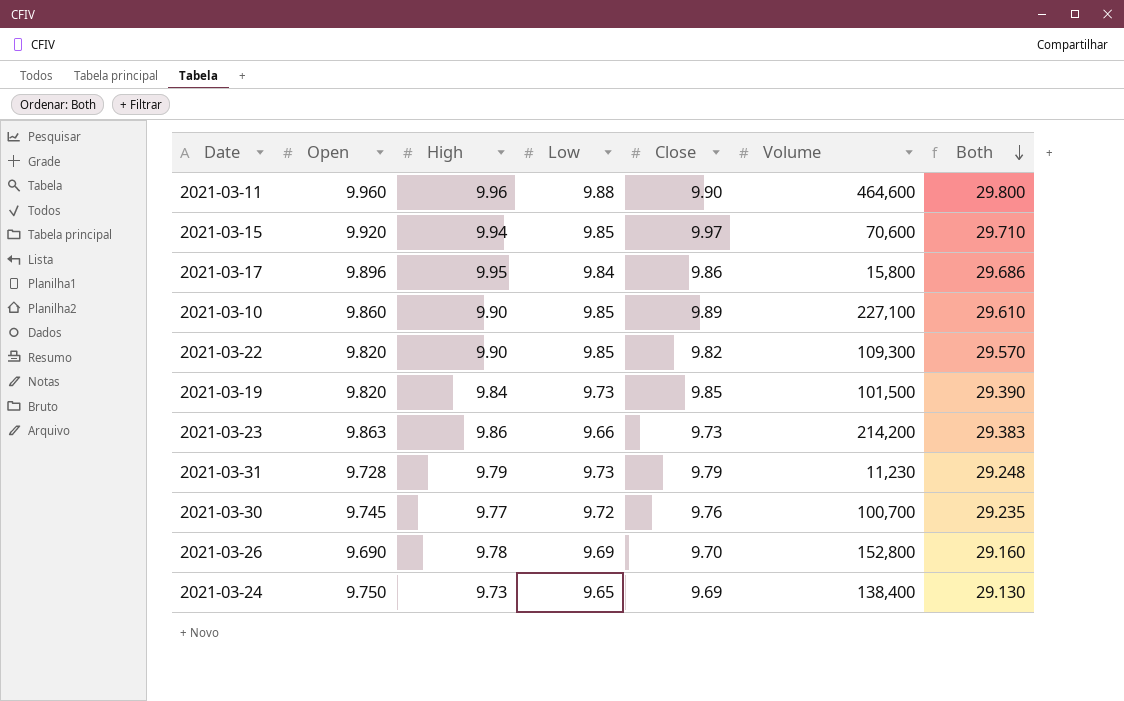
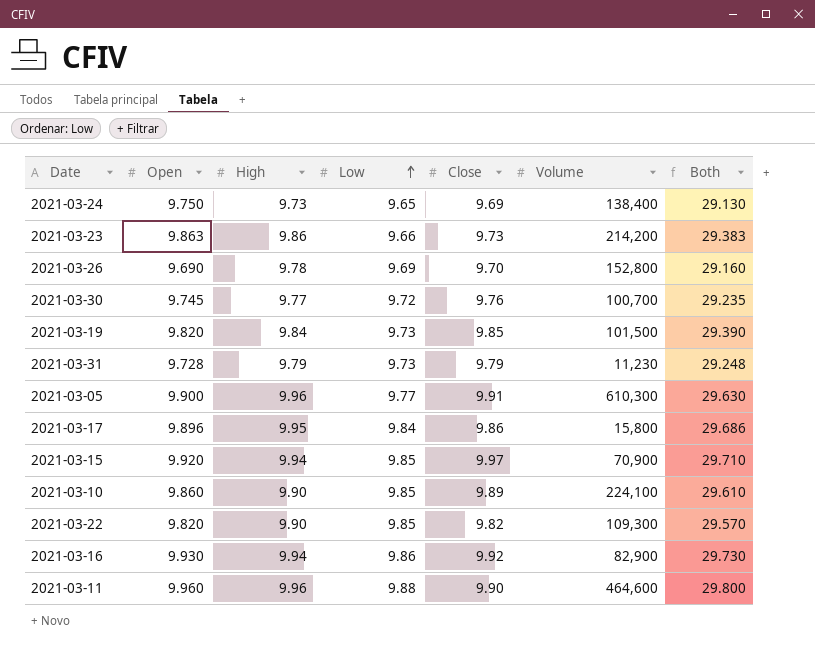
row order: Both descending -> Low ascending
row 2021-03-05: none -> 9.900 | 9.96 | 9.77 | 9.91 | 610,300 | 29.630
2021-03-15 | Volume: 70,600 -> 70,900
2021-03-10 | Volume: 227,100 -> 224,100
row 2021-03-16: none -> 9.930 | 9.94 | 9.86 | 9.92 | 82,900 | 29.730

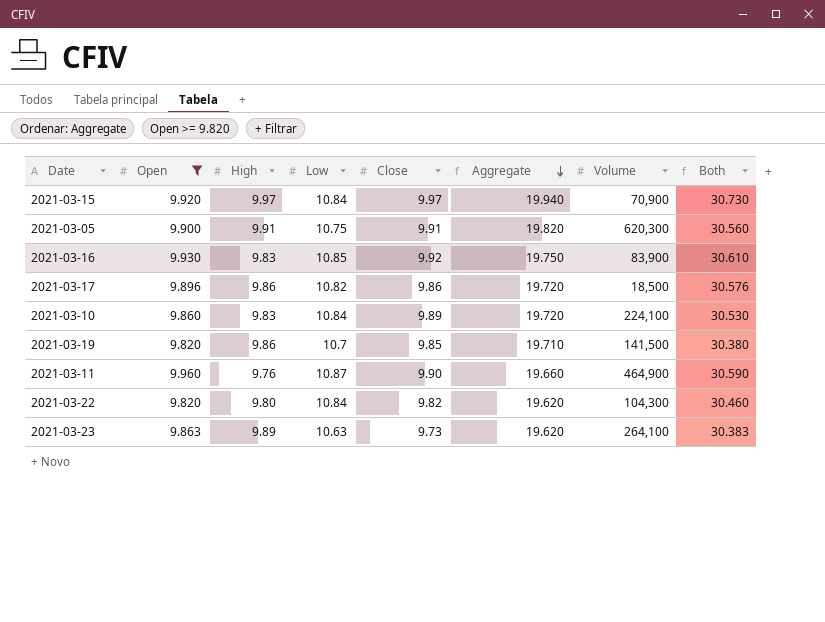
filter: none -> Open >= 9.820
row order: Low ascending -> Aggregate descending
column Aggregate | formula: none -> [High] + [Close]
2021-03-15 | High: 9.94 -> 9.97
2021-03-15 | Low: 9.85 -> 10.84
2021-03-15 | Both: 29.710 -> 30.730
2021-03-05 | High: 9.96 -> 9.91
2021-03-05 | Low: 9.77 -> 10.75
2021-03-05 | Volume: 610,300 -> 620,300
2021-03-05 | Both: 29.630 -> 30.560
2021-03-16 | High: 9.94 -> 9.83
2021-03-16 | Low: 9.86 -> 10.85
2021-03-16 | Volume: 82,900 -> 83,900
2021-03-16 | Both: 29.730 -> 30.610
2021-03-17 | High: 9.95 -> 9.86
2021-03-17 | Low: 9.84 -> 10.82
2021-03-17 | Volume: 15,800 -> 18,500
2021-03-17 | Both: 29.686 -> 30.576
2021-03-10 | High: 9.90 -> 9.83
2021-03-10 | Low: 9.85 -> 10.84
2021-03-10 | Both: 29.610 -> 30.530
2021-03-19 | High: 9.84 -> 9.86
2021-03-19 | Low: 9.73 -> 10.7
2021-03-19 | Volume: 101,500 -> 141,500
2021-03-19 | Both: 29.390 -> 30.380
2021-03-11 | High: 9.96 -> 9.76
2021-03-11 | Low: 9.88 -> 10.87
2021-03-11 | Volume: 464,600 -> 464,900
2021-03-11 | Both: 29.800 -> 30.590
2021-03-22 | High: 9.90 -> 9.80
2021-03-22 | Low: 9.85 -> 10.84
2021-03-22 | Volume: 109,300 -> 104,300
2021-03-22 | Both: 29.570 -> 30.460
2021-03-23 | High: 9.86 -> 9.89
2021-03-23 | Low: 9.66 -> 10.63
2021-03-23 | Volume: 214,200 -> 264,100
2021-03-23 | Both: 29.383 -> 30.383

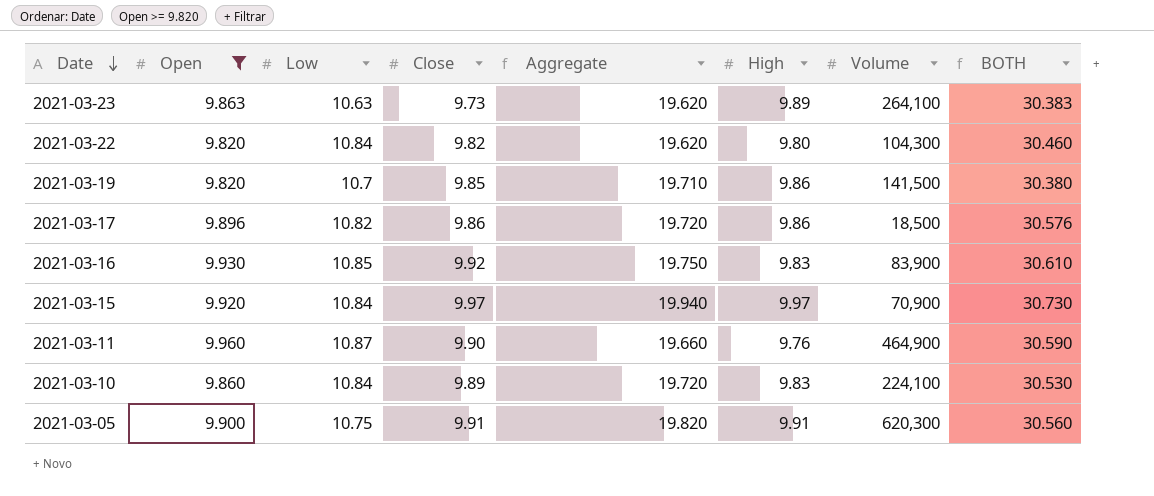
row order: Aggregate descending -> Date descending
column High | position: 3 -> 6
column name: Both -> BOTH

